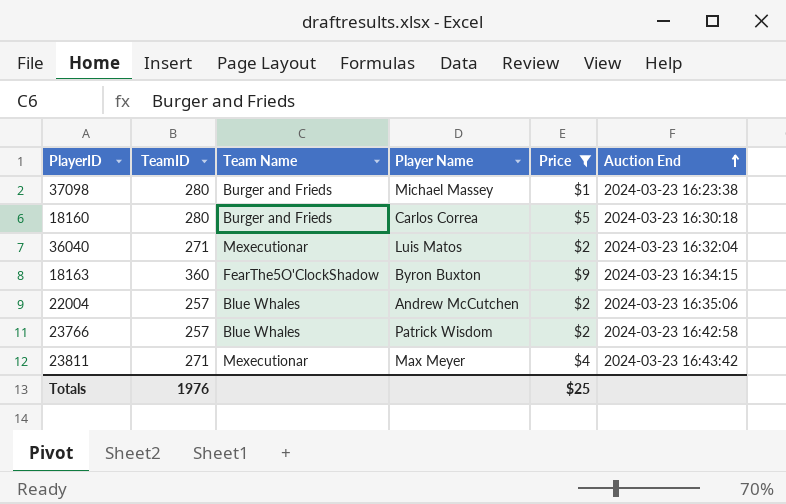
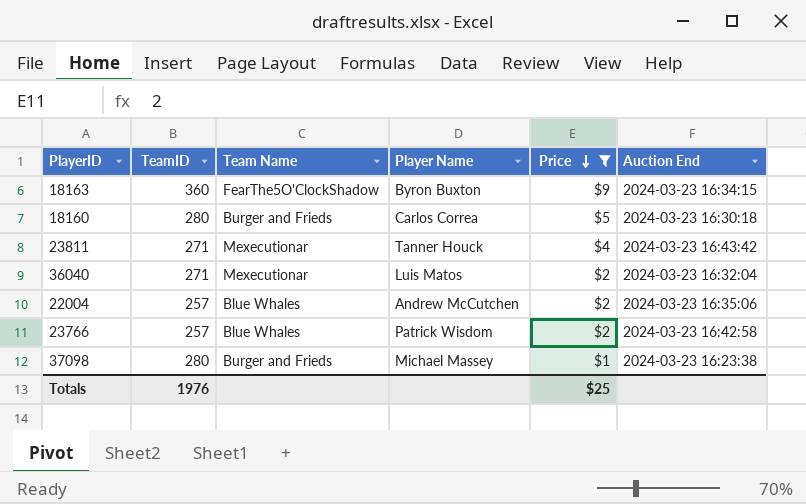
row order: Auction End ascending -> Price descending
23811 | Player Name: Max Meyer -> Tanner Houck

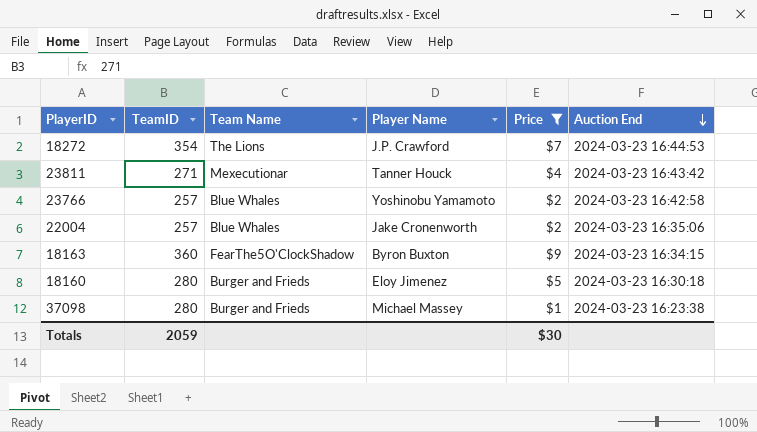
row order: Price descending -> Auction End descending
row 36040: 271 | Mexecutionar | Luis Matos | $2 | 2024-03-23 16:32:04 -> none
row 18272: none -> 354 | The Lions | J.P. Crawford | $7 | 2024-03-23 16:44:53
23766 | Player Name: Patrick Wisdom -> Yoshinobu Yamamoto
22004 | Player Name: Andrew McCutchen -> Jake Cronenworth
18160 | Player Name: Carlos Correa -> Eloy Jimenez
Totals | TeamID: 1976 -> 2059
Totals | Price: $25 -> $30

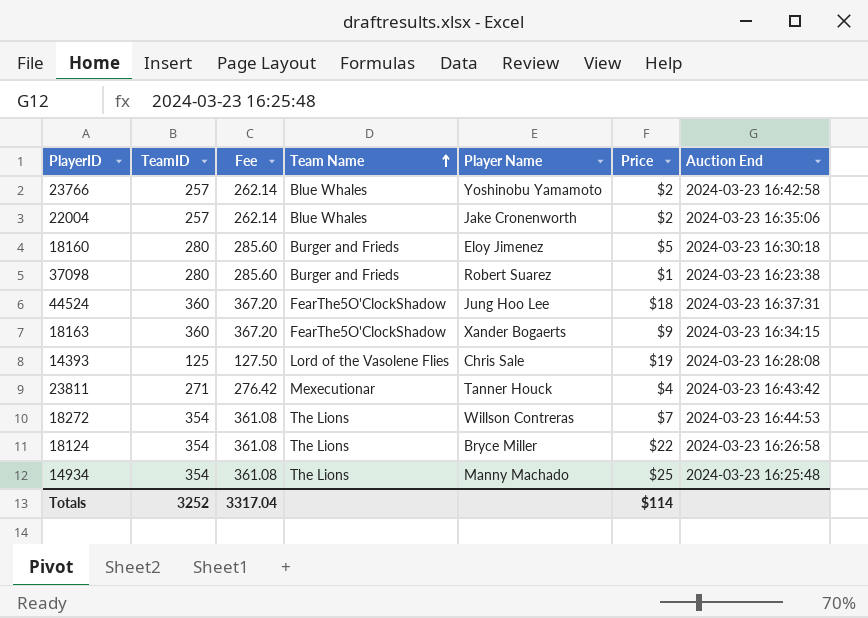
filter: Price <= $9 -> none
row order: Auction End descending -> Team Name ascending
column Fee | formula: none -> [TeamID] * 1.02
37098 | Player Name: Michael Massey -> Robert Suarez
18163 | Player Name: Byron Buxton -> Xander Bogaerts
18272 | Player Name: J.P. Crawford -> Willson Contreras
Totals | TeamID: 2059 -> 3252
Totals | Price: $30 -> $114

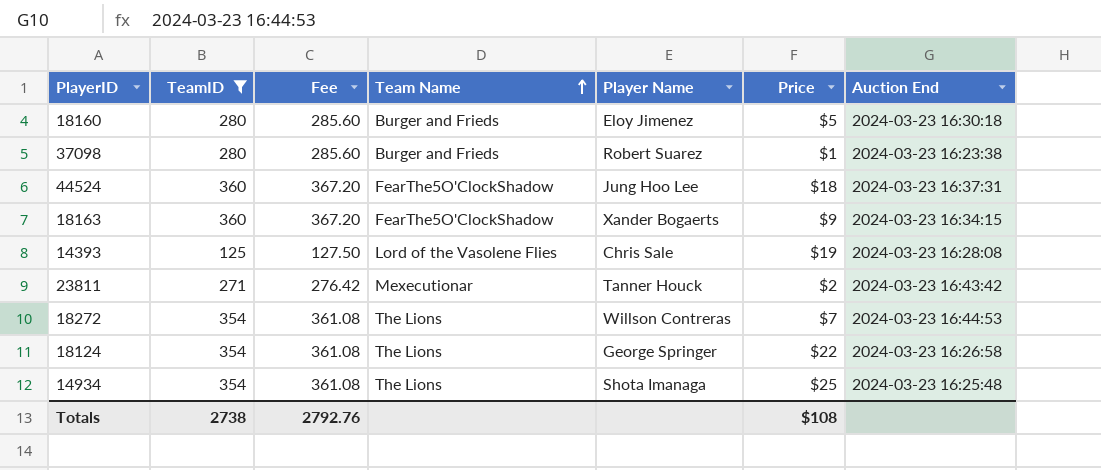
filter: none -> TeamID != 257
23811 | Price: $4 -> $2
18124 | Player Name: Bryce Miller -> George Springer
14934 | Player Name: Manny Machado -> Shota Imanaga
Totals | TeamID: 3252 -> 2738
Totals | Fee: 3317.04 -> 2792.76
Totals | Price: $114 -> $108

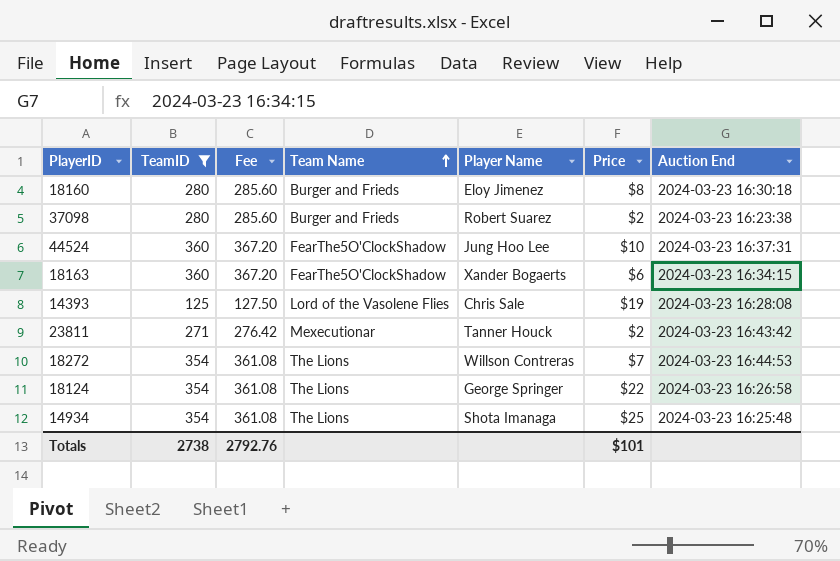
18160 | Price: $5 -> $8
37098 | Price: $1 -> $2
44524 | Price: $18 -> $10
18163 | Price: $9 -> $6
Totals | Price: $108 -> $101

